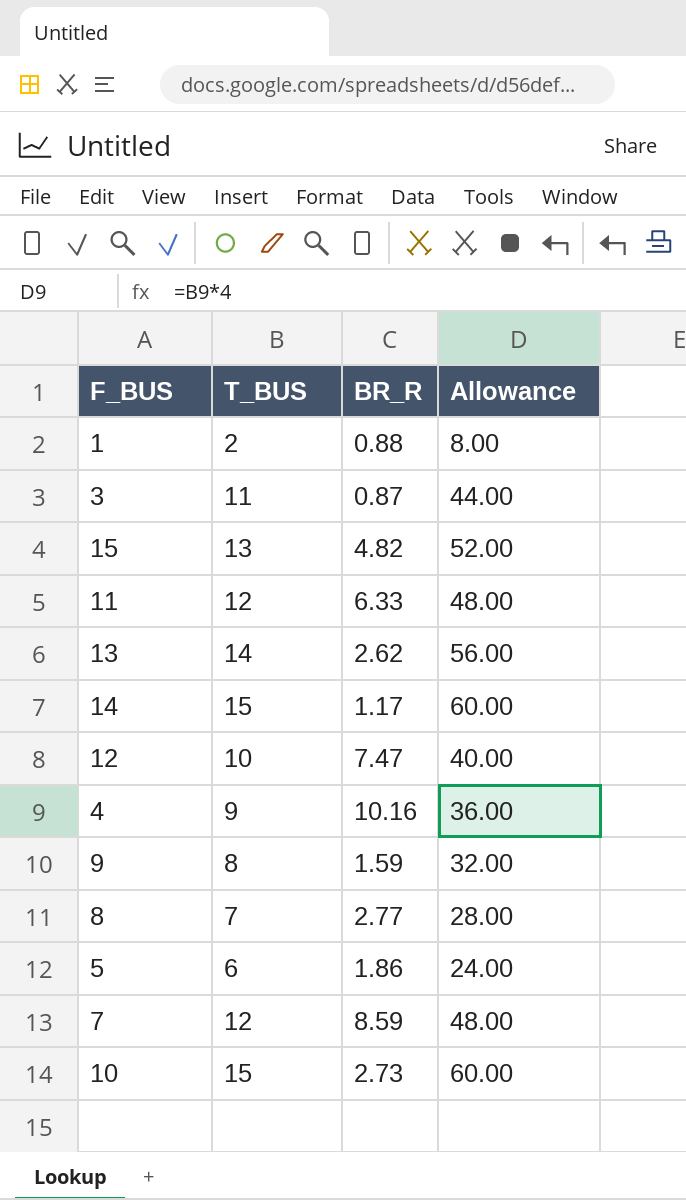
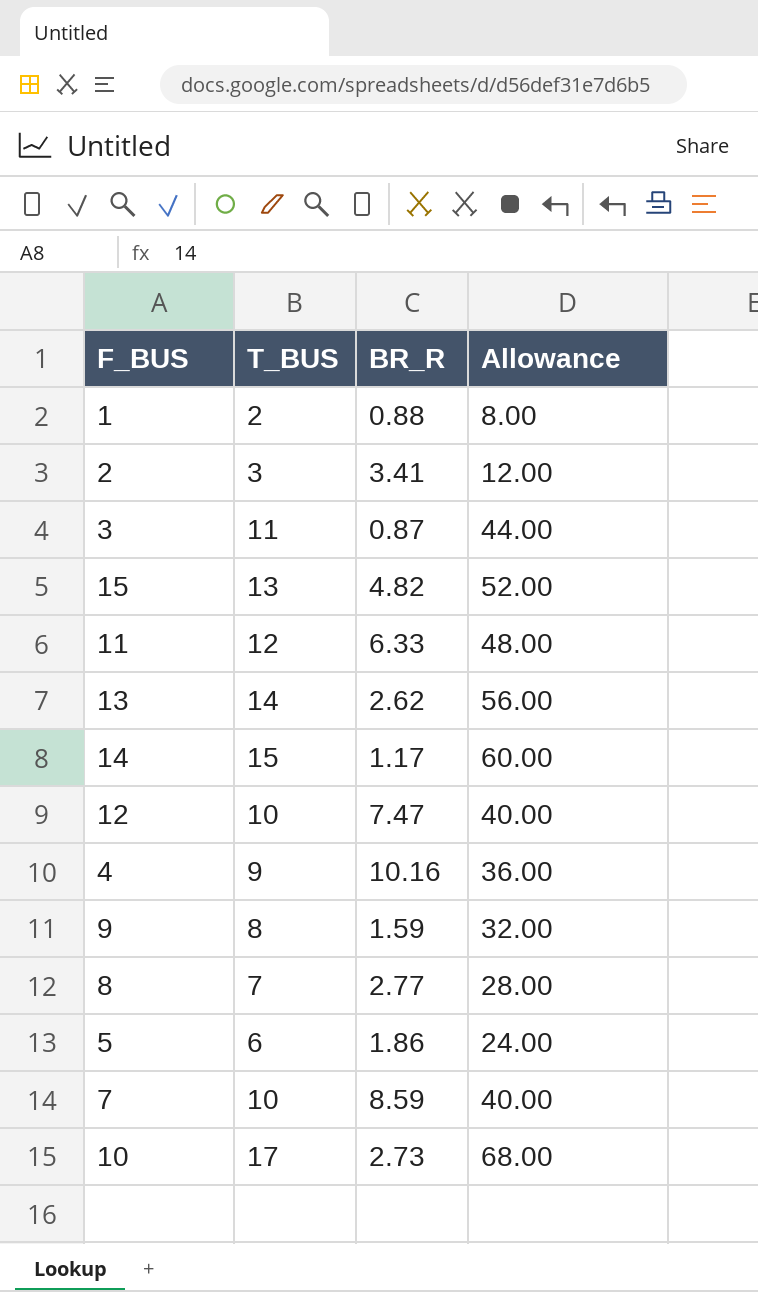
row 2: none -> 3 | 3.41 | 12.00
7 | T_BUS: 12 -> 10
7 | Allowance: 48.00 -> 40.00
10 | T_BUS: 15 -> 17
10 | Allowance: 60.00 -> 68.00

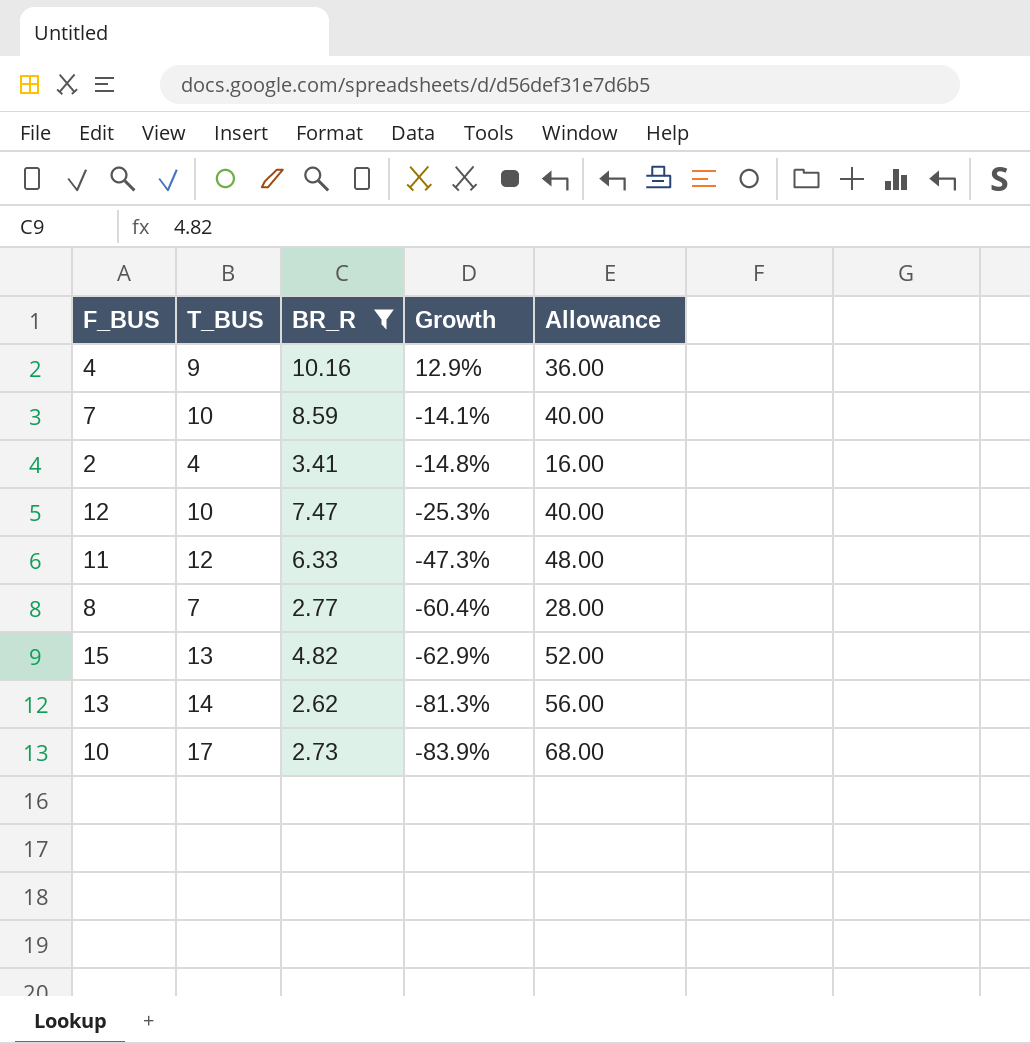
filter: none -> BR_R >= 2.62
row order: none -> Growth descending
column Growth | formula: none -> ([BR_R] - [T_BUS]) / [T_BUS]
2 | T_BUS: 3 -> 4
2 | Allowance: 12.00 -> 16.00

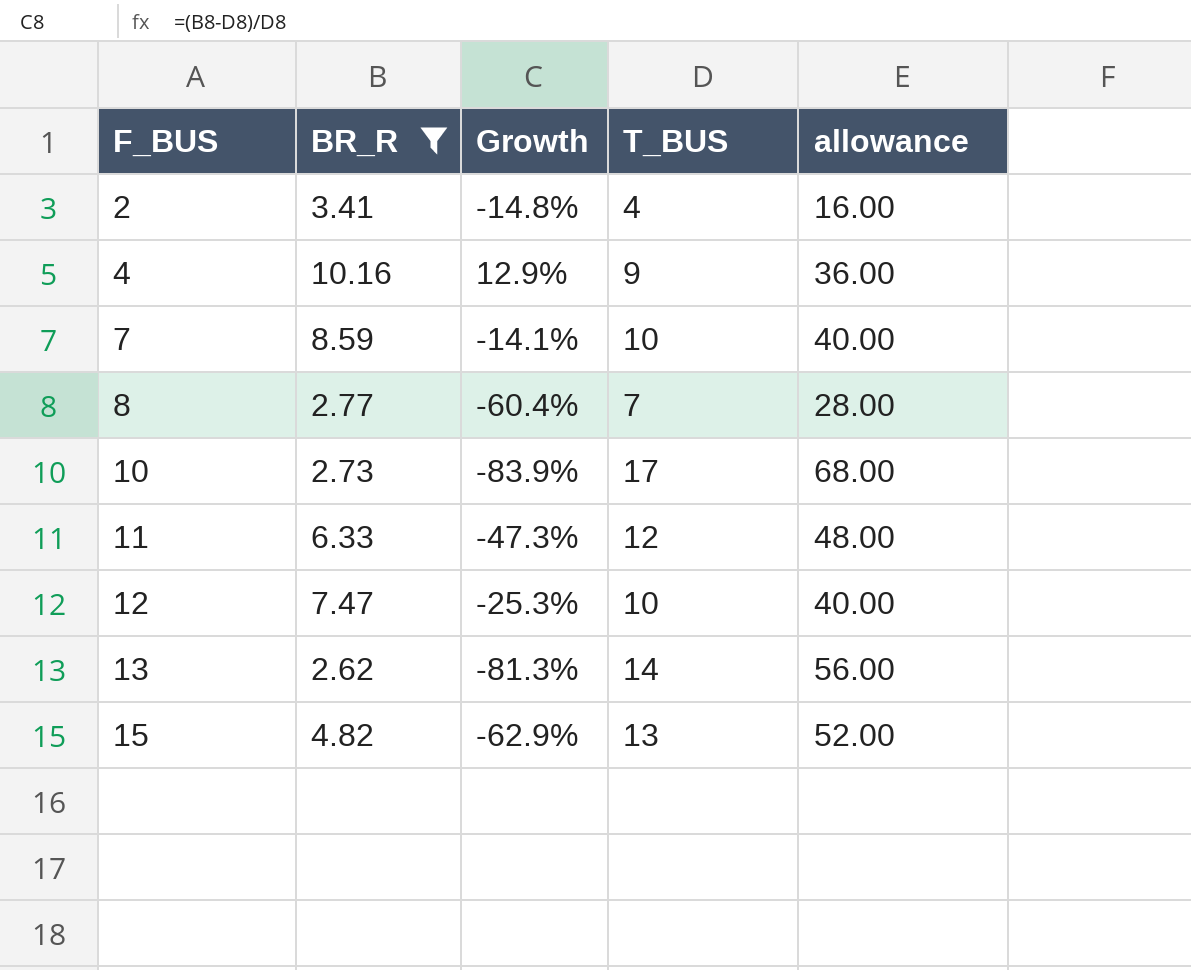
row order: Growth descending -> F_BUS ascending
column T_BUS | position: 2 -> 4
column name: Allowance -> allowance

